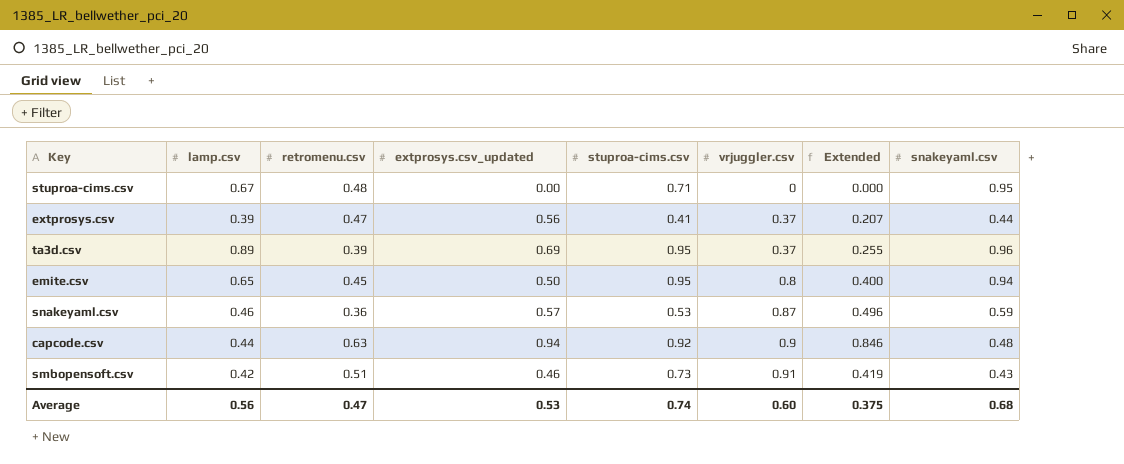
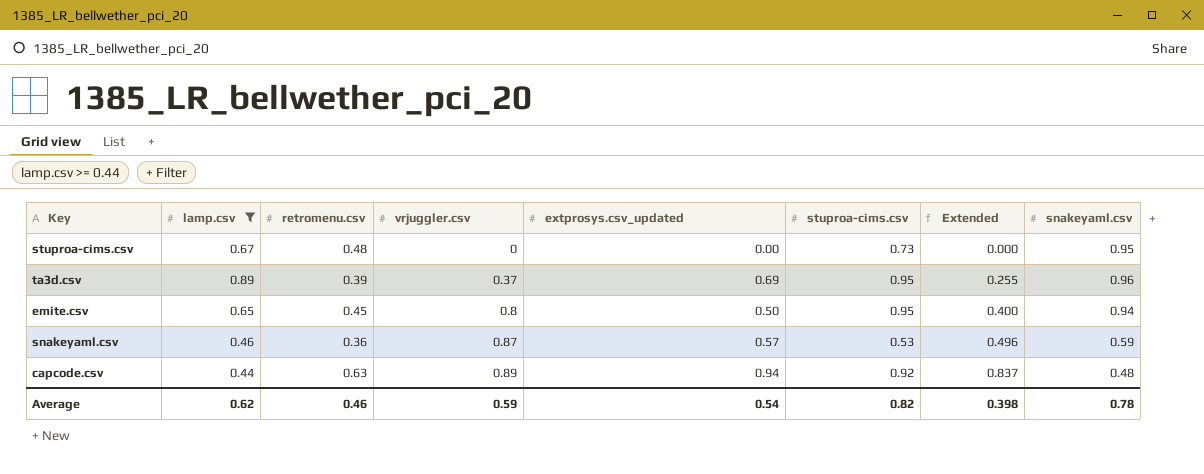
filter: none -> lamp.csv >= 0.44
column vrjuggler.csv | position: 6 -> 4
stuproa-cims.csv | stuproa-cims.csv: 0.71 -> 0.73
capcode.csv | vrjuggler.csv: 0.9 -> 0.89
capcode.csv | Extended: 0.846 -> 0.837
Average | lamp.csv: 0.56 -> 0.62
Average | retromenu.csv: 0.47 -> 0.46
Average | vrjuggler.csv: 0.60 -> 0.59
Average | extprosys.csv_updated: 0.53 -> 0.54
Average | stuproa-cims.csv: 0.74 -> 0.82
Average | Extended: 0.375 -> 0.398
Average | snakeyaml.csv: 0.68 -> 0.78

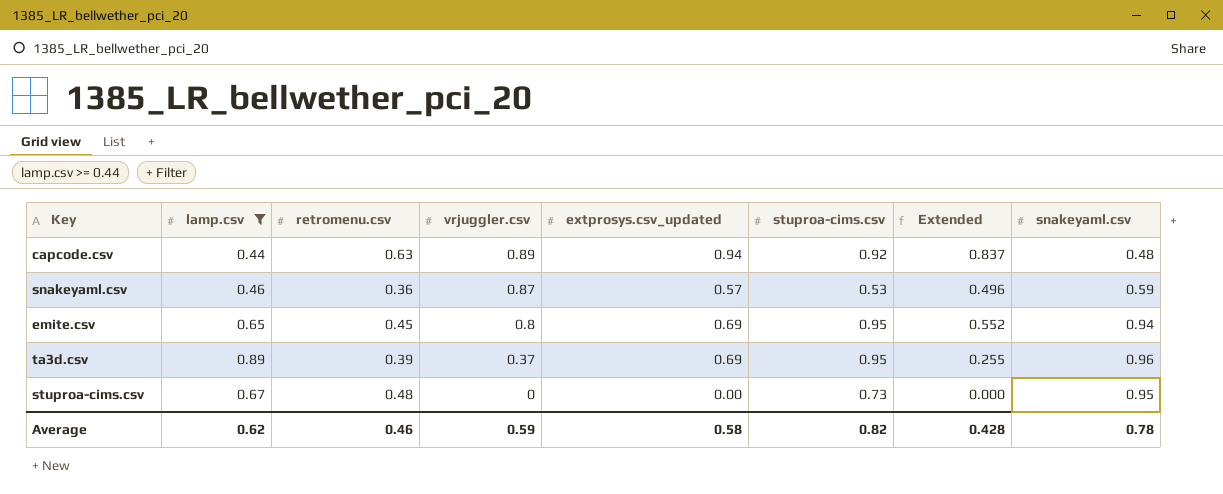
row order: vrjuggler.csv ascending -> vrjuggler.csv descending
emite.csv | extprosys.csv_updated: 0.50 -> 0.69
emite.csv | Extended: 0.400 -> 0.552
Average | extprosys.csv_updated: 0.54 -> 0.58
Average | Extended: 0.398 -> 0.428

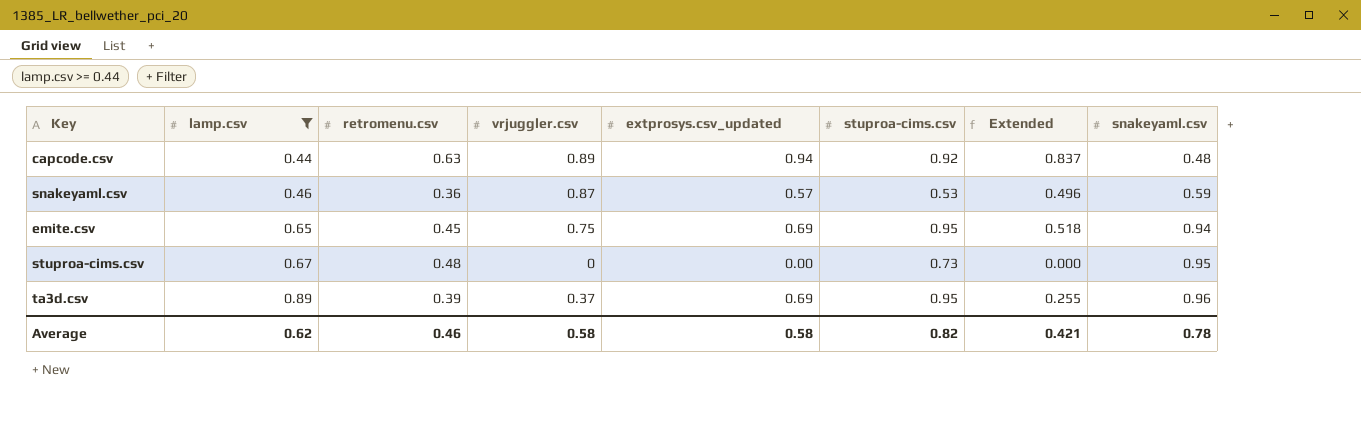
row order: vrjuggler.csv descending -> lamp.csv ascending
emite.csv | vrjuggler.csv: 0.8 -> 0.75
emite.csv | Extended: 0.552 -> 0.518
Average | vrjuggler.csv: 0.59 -> 0.58
Average | Extended: 0.428 -> 0.421

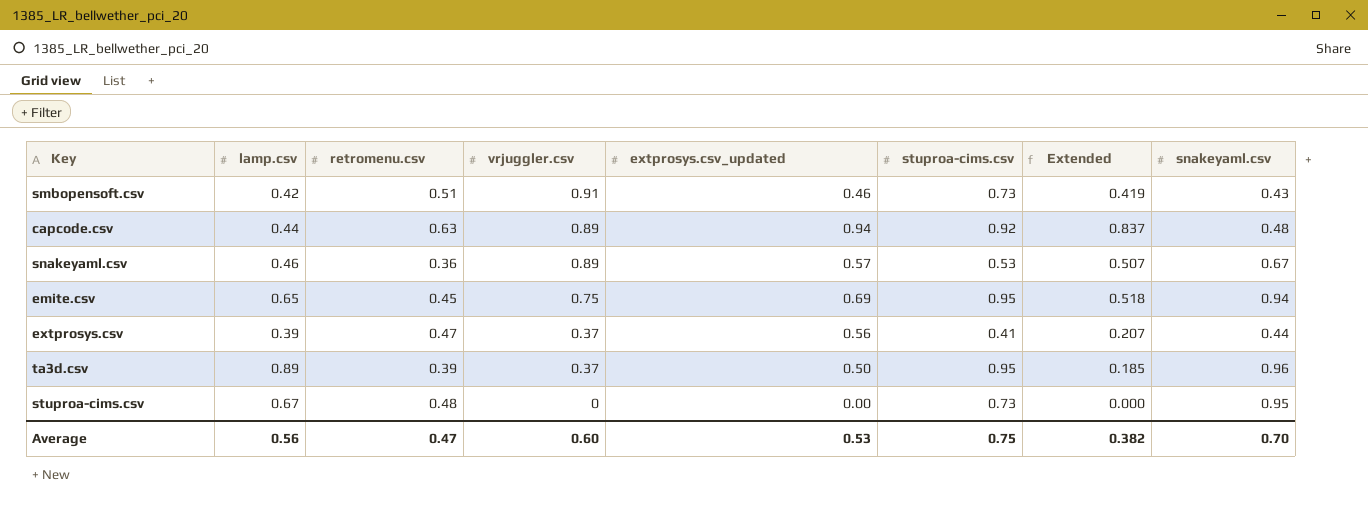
filter: lamp.csv >= 0.44 -> none
row order: lamp.csv ascending -> vrjuggler.csv descending
snakeyaml.csv | vrjuggler.csv: 0.87 -> 0.89
snakeyaml.csv | Extended: 0.496 -> 0.507
snakeyaml.csv | snakeyaml.csv: 0.59 -> 0.67
ta3d.csv | extprosys.csv_updated: 0.69 -> 0.50
ta3d.csv | Extended: 0.255 -> 0.185
Average | lamp.csv: 0.62 -> 0.56
Average | retromenu.csv: 0.46 -> 0.47
Average | vrjuggler.csv: 0.58 -> 0.60
Average | extprosys.csv_updated: 0.58 -> 0.53
Average | stuproa-cims.csv: 0.82 -> 0.75
Average | Extended: 0.421 -> 0.382
Average | snakeyaml.csv: 0.78 -> 0.70

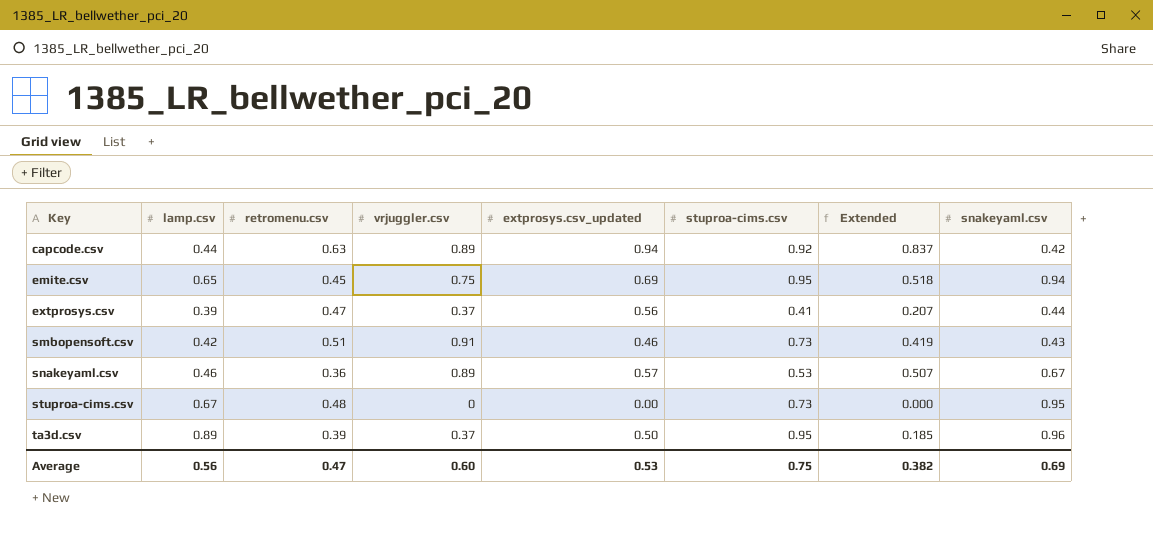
row order: vrjuggler.csv descending -> Key ascending
capcode.csv | snakeyaml.csv: 0.48 -> 0.42
Average | snakeyaml.csv: 0.70 -> 0.69

